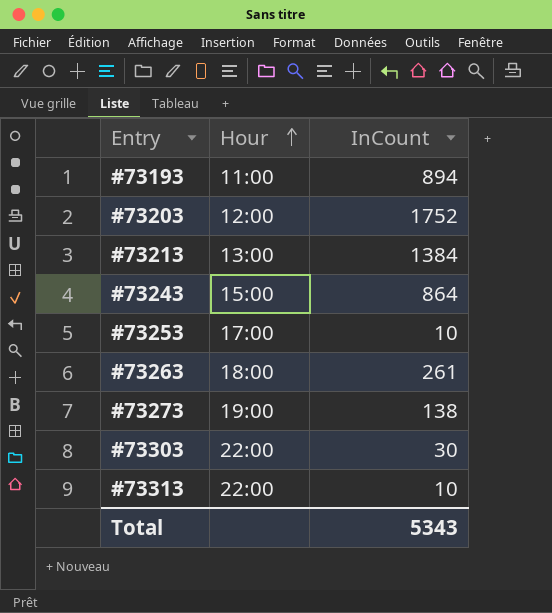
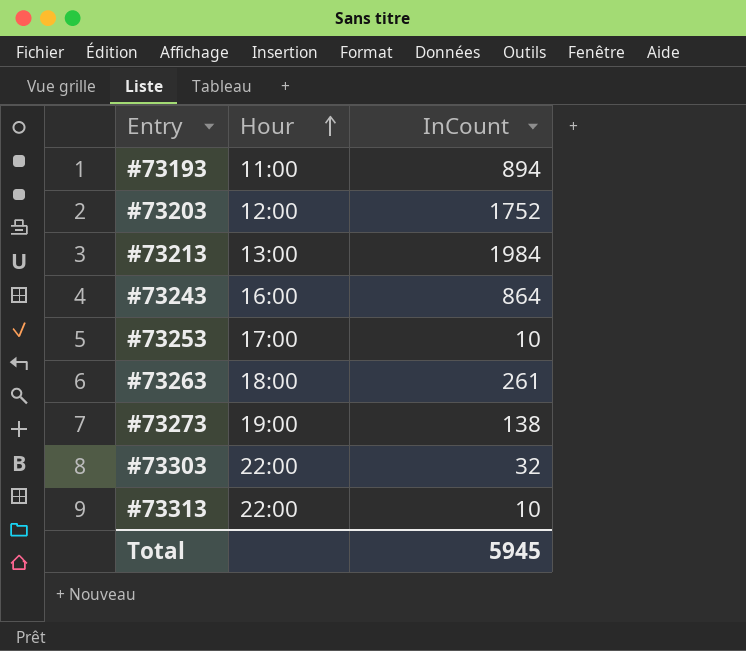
#73213 | InCount: 1384 -> 1984
#73243 | Hour: 15:00 -> 16:00
#73303 | InCount: 30 -> 32
Total | InCount: 5343 -> 5945

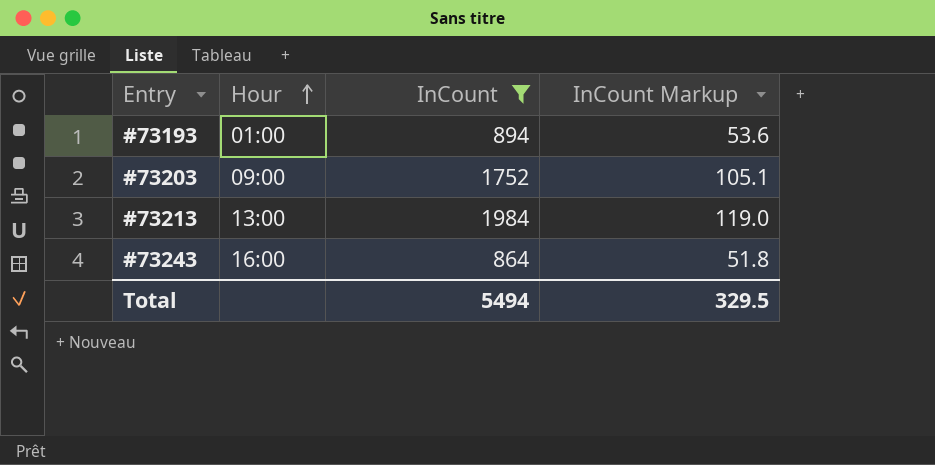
filter: none -> InCount >= 864
column InCount Markup | formula: none -> [InCount] * 0.06
#73193 | Hour: 11:00 -> 01:00
#73203 | Hour: 12:00 -> 09:00
Total | InCount: 5945 -> 5494

